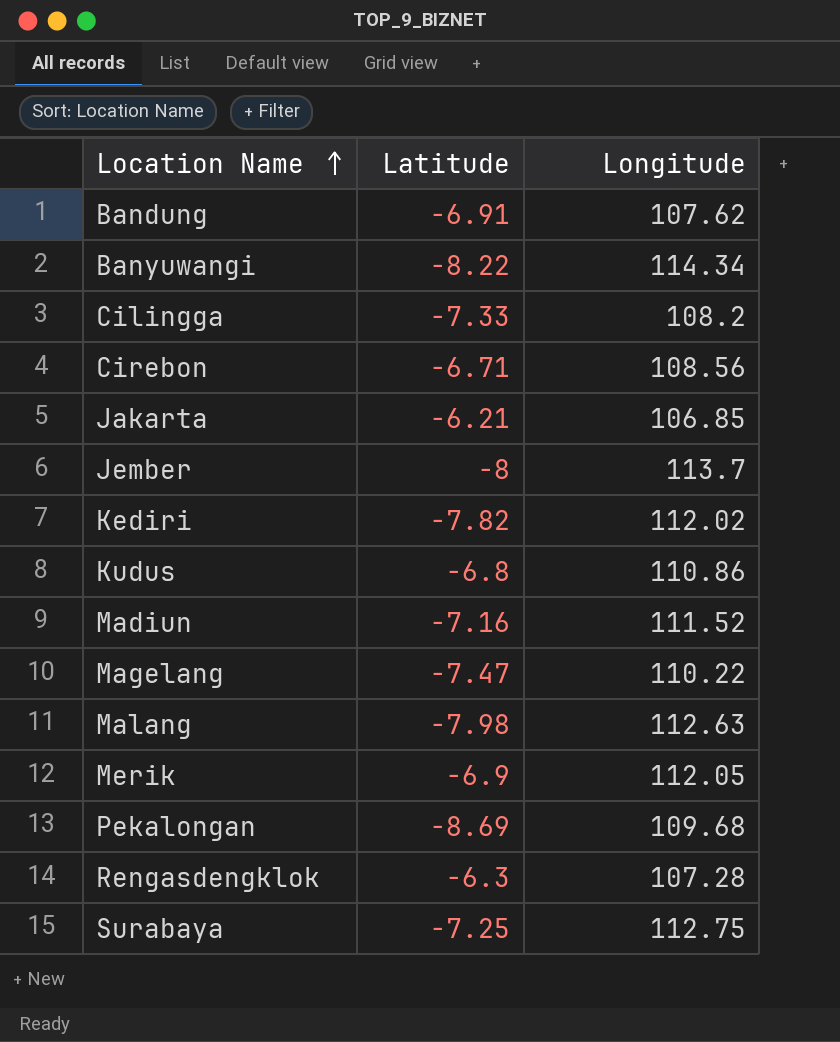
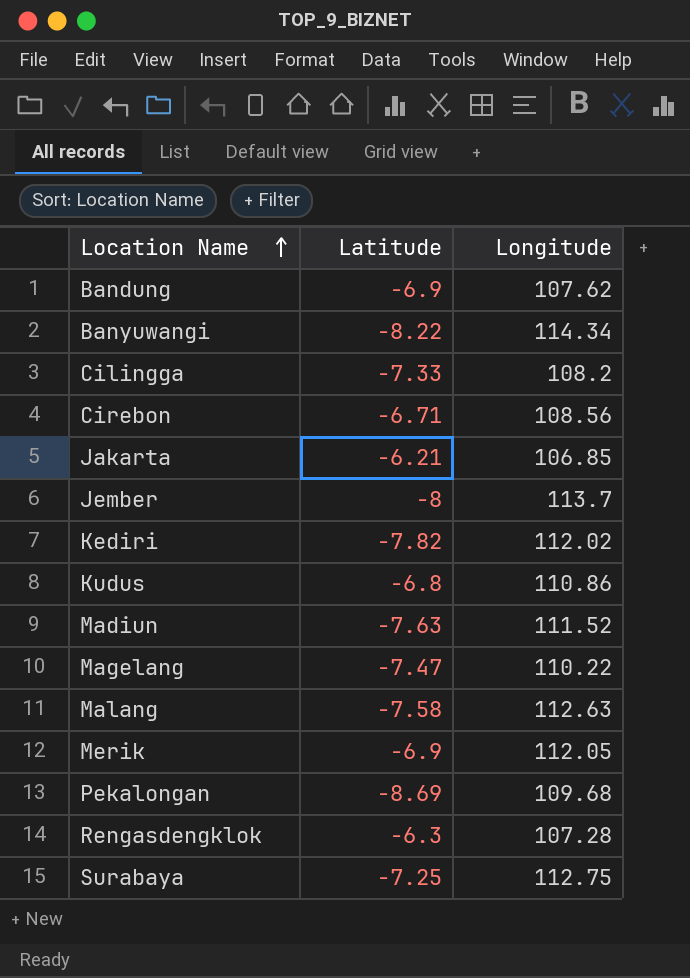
Bandung | Latitude: -6.91 -> -6.9
Madiun | Latitude: -7.16 -> -7.63
Malang | Latitude: -7.98 -> -7.58

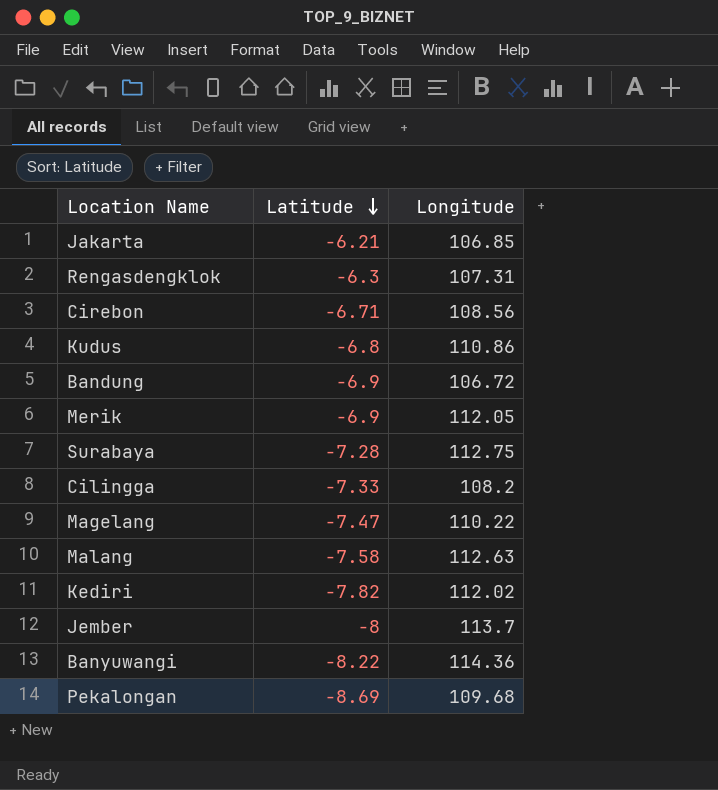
row order: Location Name ascending -> Latitude descending
row Madiun: -7.63 | 111.52 -> none
Rengasdengklok | Longitude: 107.28 -> 107.31
Bandung | Longitude: 107.62 -> 106.72
Surabaya | Latitude: -7.25 -> -7.28
Banyuwangi | Longitude: 114.34 -> 114.36

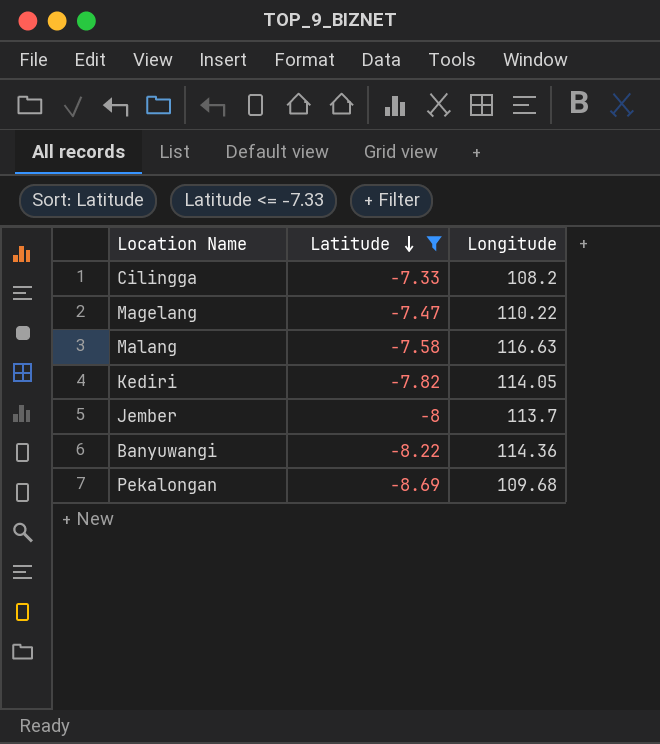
filter: none -> Latitude <= -7.33
Malang | Longitude: 112.63 -> 116.63
Kediri | Longitude: 112.02 -> 114.05

